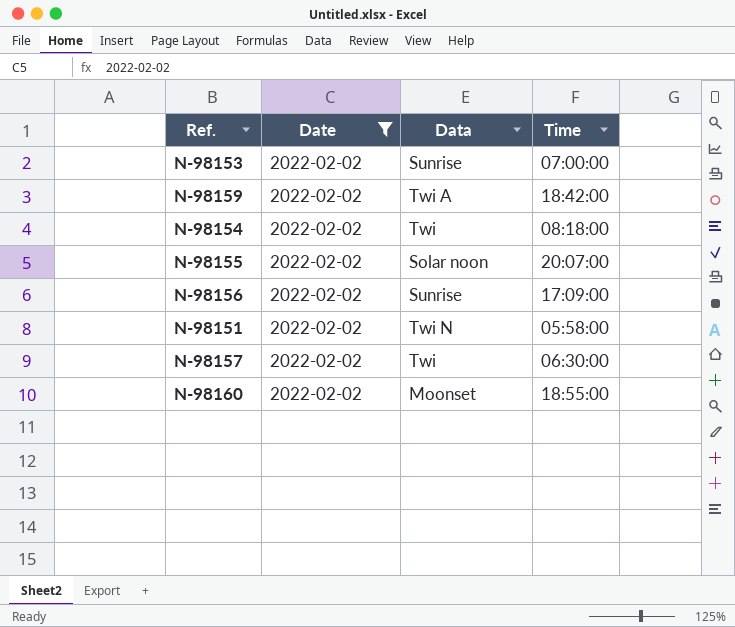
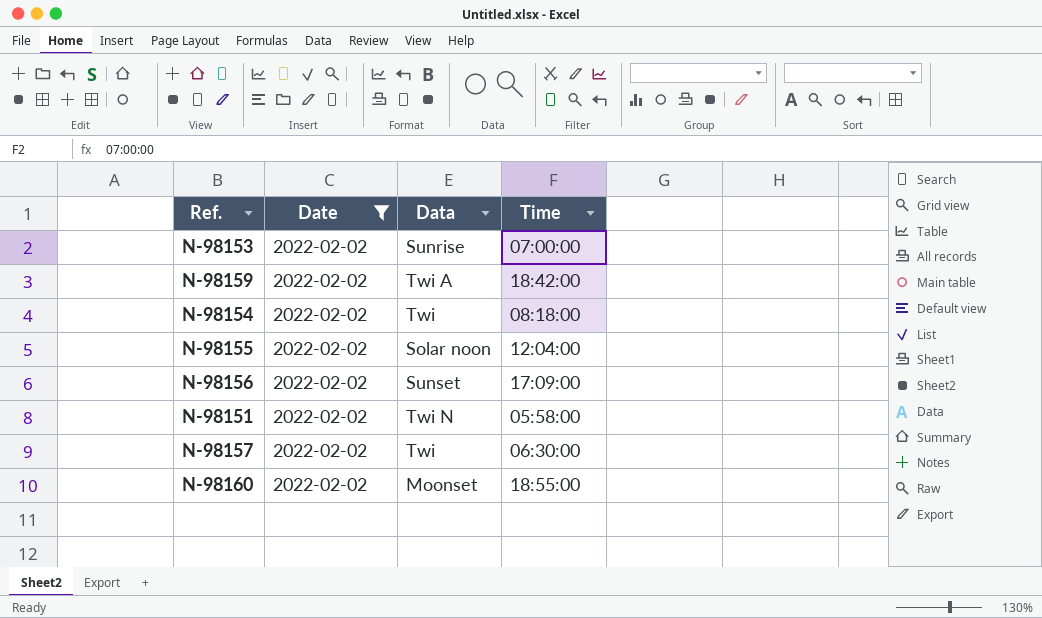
N-98155 | Time: 20:07:00 -> 12:04:00
N-98156 | Data: Sunrise -> Sunset

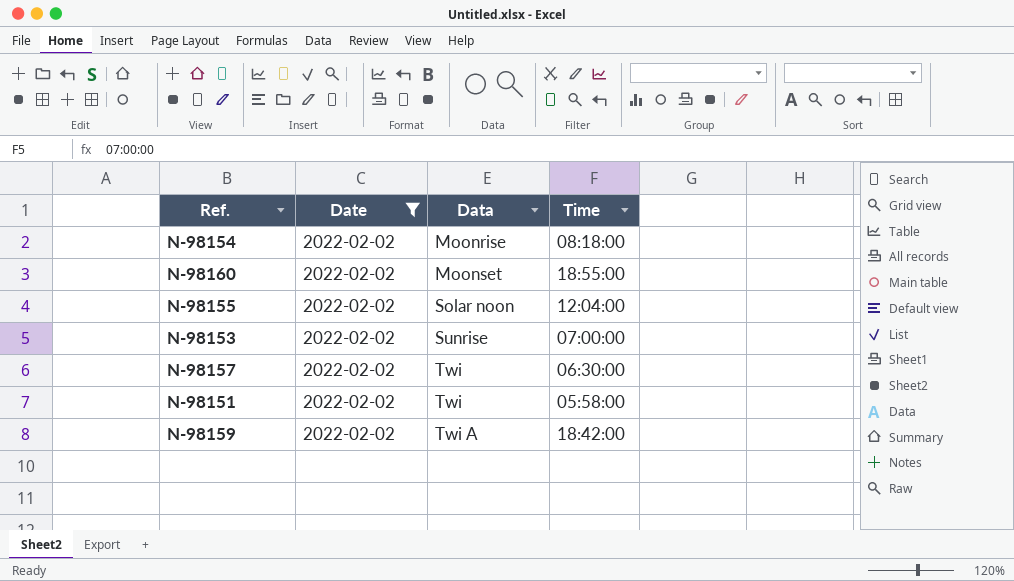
row order: none -> Data ascending
row N-98156: 2022-02-02 | Sunset | 17:09:00 -> none
N-98154 | Data: Twi -> Moonrise
N-98151 | Data: Twi N -> Twi

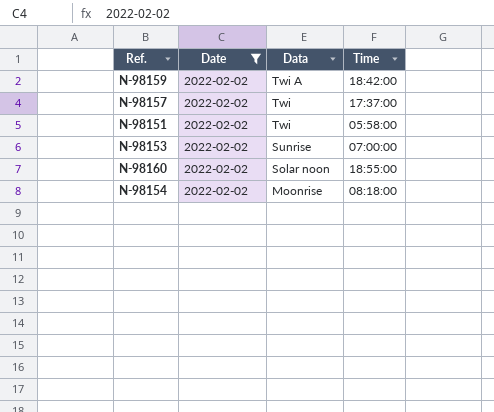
row order: Data ascending -> Data descending
row N-98155: 2022-02-02 | Solar noon | 12:04:00 -> none
N-98157 | Time: 06:30:00 -> 17:37:00
N-98160 | Data: Moonset -> Solar noon

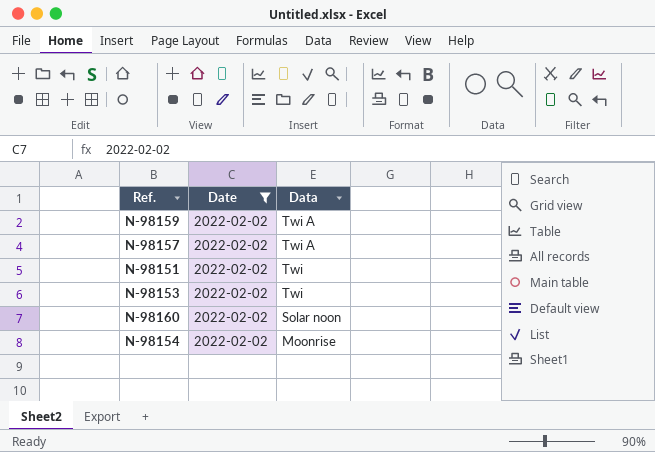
column Time | position: 4 -> none
N-98157 | Data: Twi -> Twi A
N-98153 | Data: Sunrise -> Twi

